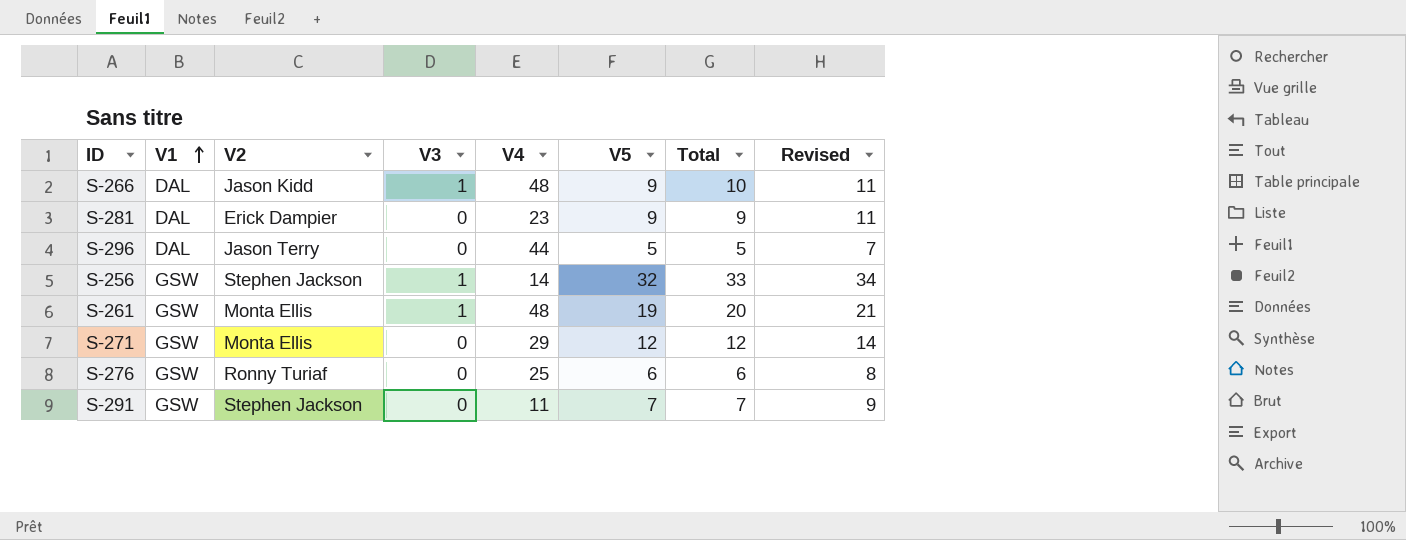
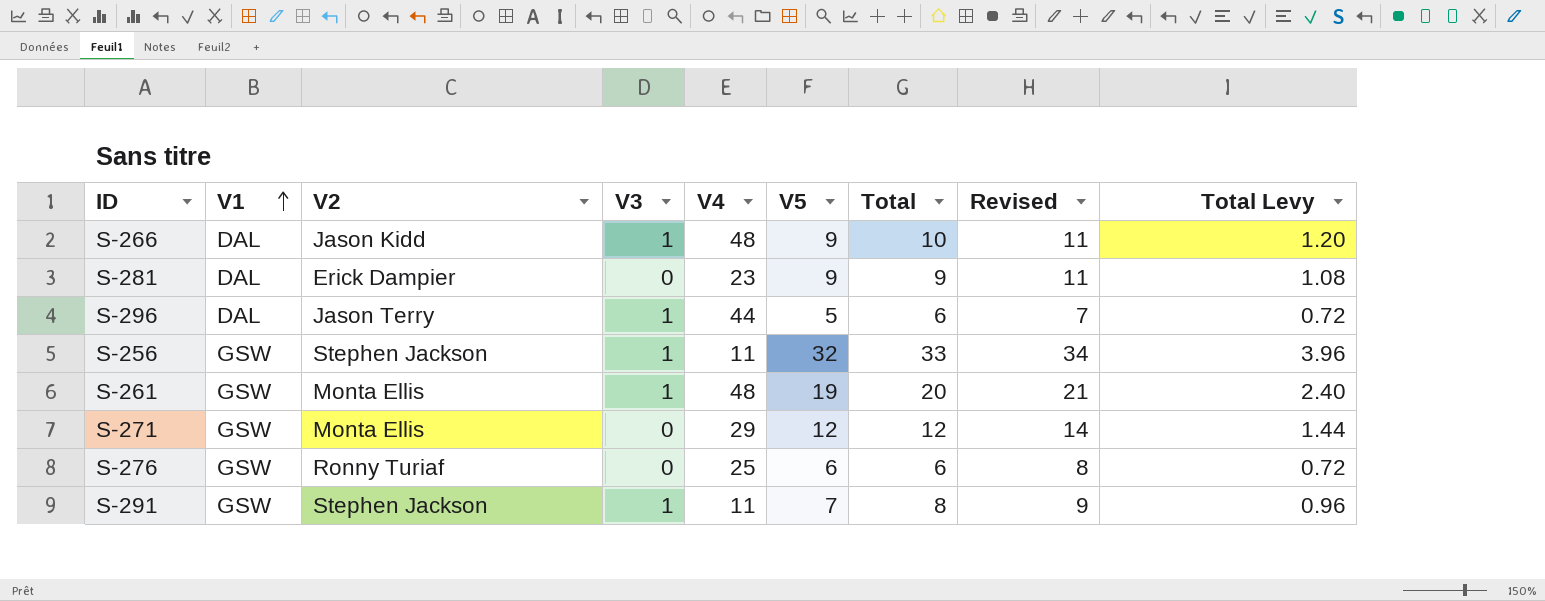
column Total Levy | formula: none -> [Total] * 0.12
S-296 | V3: 0 -> 1
S-296 | Total: 5 -> 6
S-256 | V4: 14 -> 11
S-291 | V3: 0 -> 1
S-291 | Total: 7 -> 8

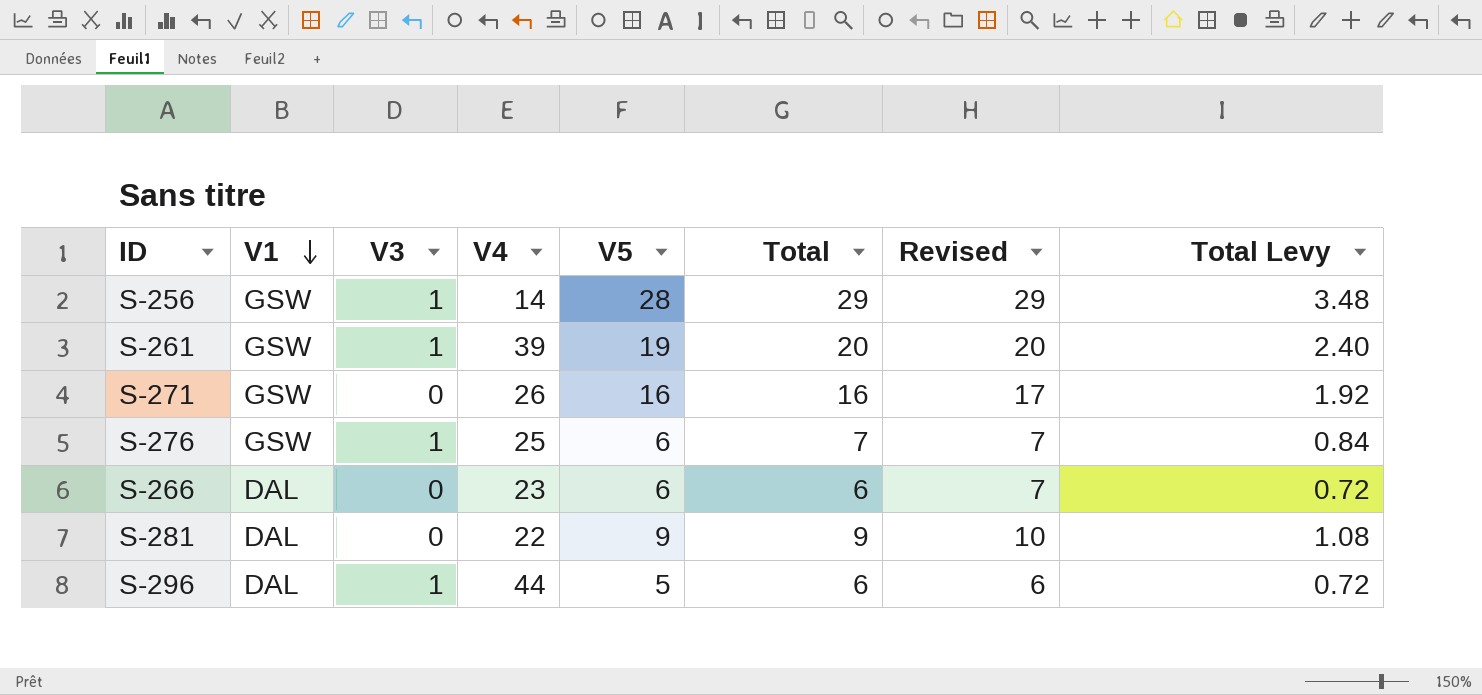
row order: V1 ascending -> V1 descending
column V2 | position: 3 -> none
column Revised | formula: [V5] + 2 -> [V5] + 1
row S-291: GSW | Stephen Jackson | 1 | 11 | 7 | 8 | 9 | 0.96 -> none
S-256 | V4: 11 -> 14
S-256 | V5: 32 -> 28
S-256 | Total: 33 -> 29
S-256 | Total Levy: 3.96 -> 3.48
S-261 | V4: 48 -> 39
S-271 | V4: 29 -> 26
S-271 | V5: 12 -> 16
S-271 | Total: 12 -> 16
S-271 | Total Levy: 1.44 -> 1.92
S-276 | V3: 0 -> 1
S-276 | Total: 6 -> 7
S-276 | Total Levy: 0.72 -> 0.84
S-266 | V3: 1 -> 0
S-266 | V4: 48 -> 23
S-266 | V5: 9 -> 6
S-266 | Total: 10 -> 6
S-266 | Total Levy: 1.20 -> 0.72
S-281 | V4: 23 -> 22

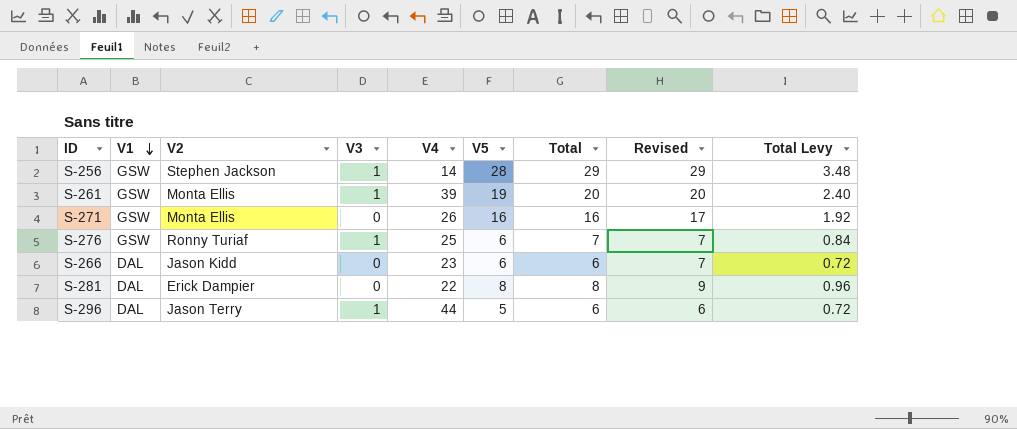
column V2 | position: none -> 3
S-281 | V5: 9 -> 8
S-281 | Total: 9 -> 8
S-281 | Revised: 10 -> 9
S-281 | Total Levy: 1.08 -> 0.96

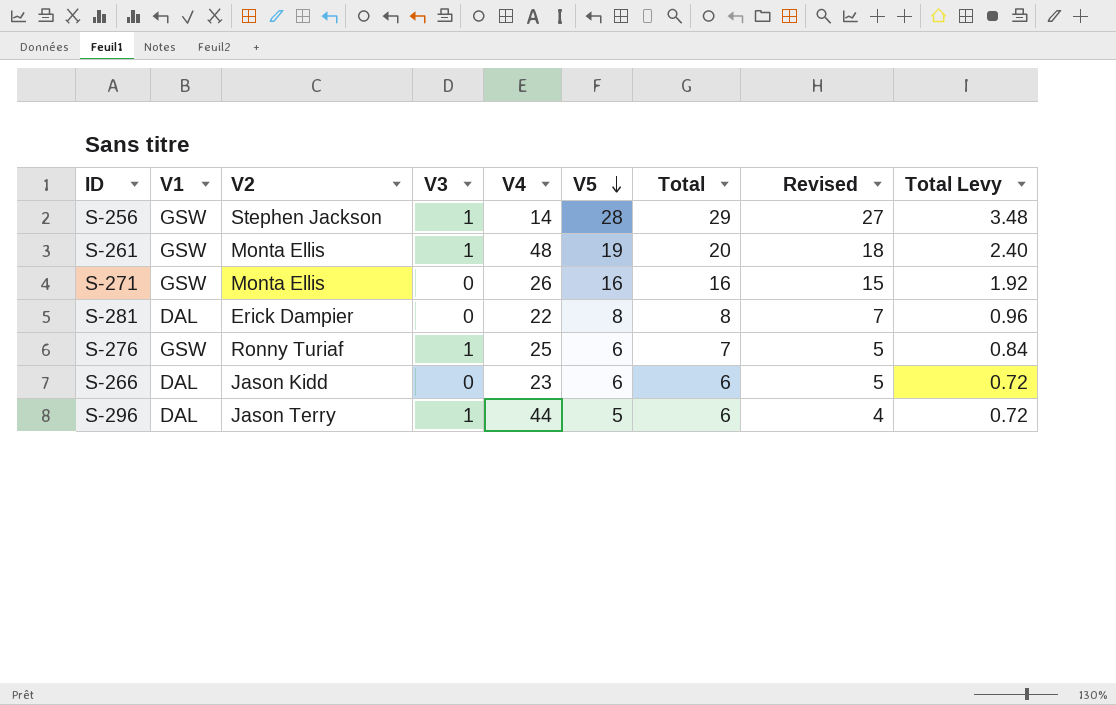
row order: V1 descending -> V5 descending
column Revised | formula: [V5] + 1 -> [V5] - 1
S-261 | V4: 39 -> 48

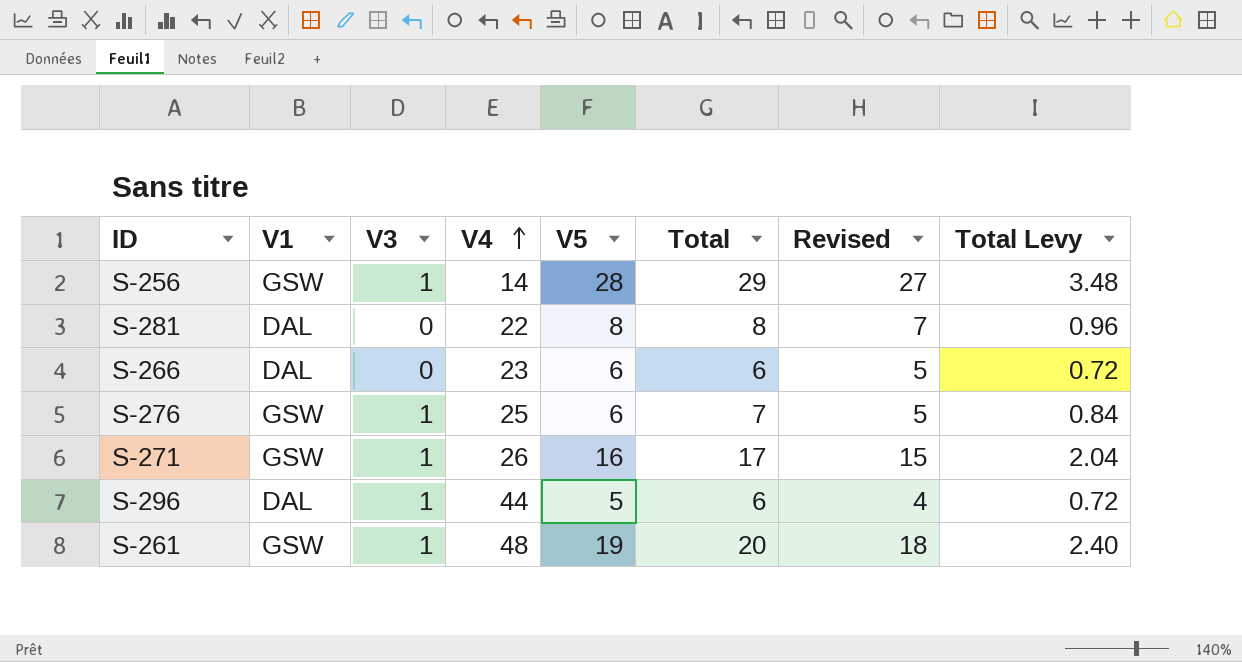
row order: V5 descending -> V4 ascending
column V2 | position: 3 -> none
S-271 | V3: 0 -> 1
S-271 | Total: 16 -> 17
S-271 | Total Levy: 1.92 -> 2.04

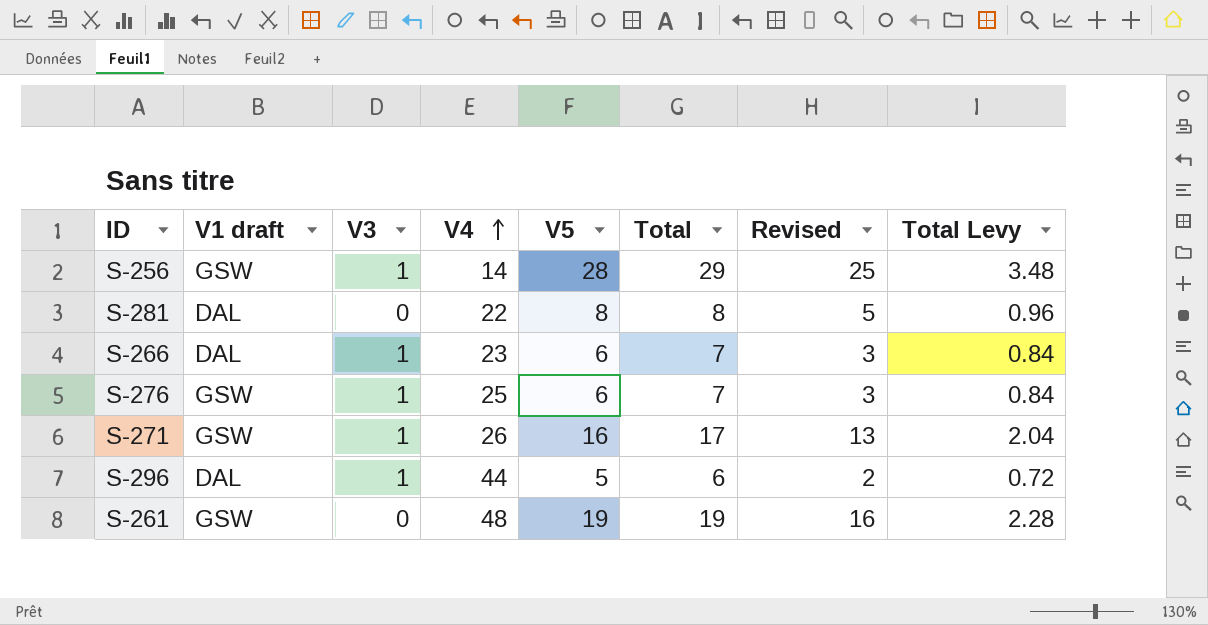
column name: V1 -> V1 draft
column Revised | formula: [V5] - 1 -> [V5] - 3
S-266 | V3: 0 -> 1
S-266 | Total: 6 -> 7
S-266 | Total Levy: 0.72 -> 0.84
S-261 | V3: 1 -> 0
S-261 | Total: 20 -> 19
S-261 | Total Levy: 2.40 -> 2.28

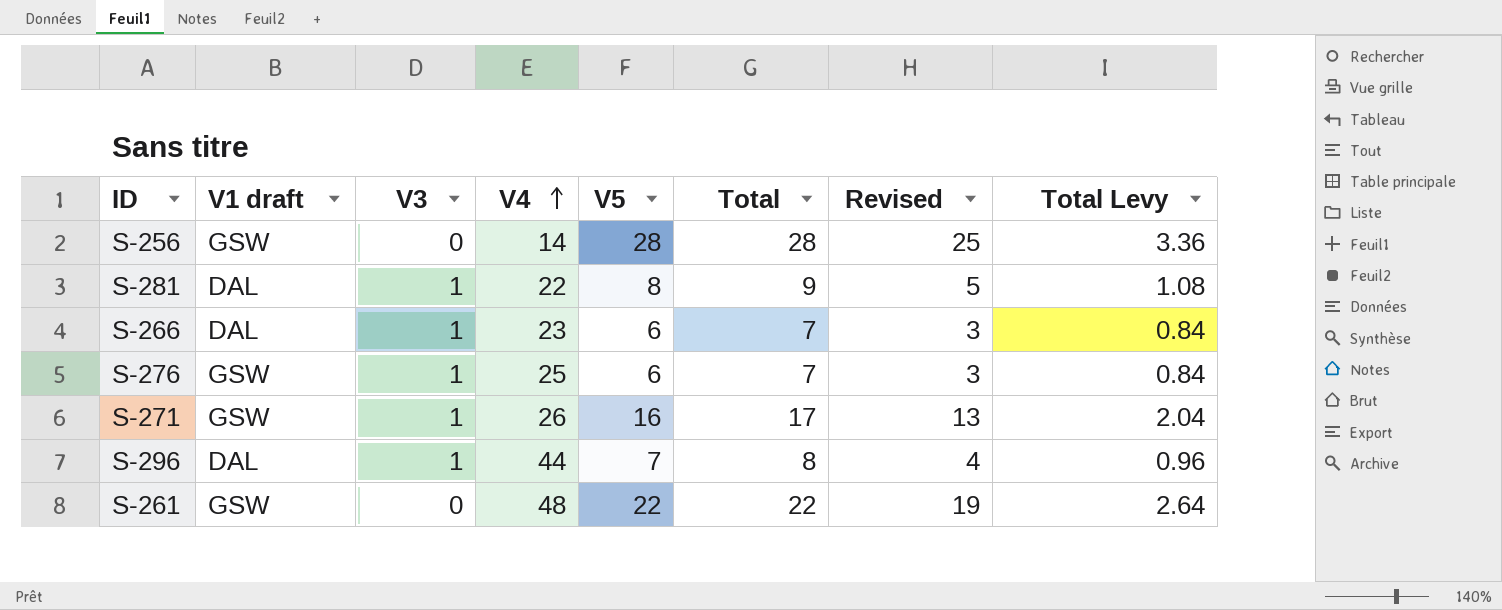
S-256 | V3: 1 -> 0
S-256 | Total: 29 -> 28
S-256 | Total Levy: 3.48 -> 3.36
S-281 | V3: 0 -> 1
S-281 | Total: 8 -> 9
S-281 | Total Levy: 0.96 -> 1.08
S-296 | V5: 5 -> 7
S-296 | Total: 6 -> 8
S-296 | Revised: 2 -> 4
S-296 | Total Levy: 0.72 -> 0.96
S-261 | V5: 19 -> 22
S-261 | Total: 19 -> 22
S-261 | Revised: 16 -> 19
S-261 | Total Levy: 2.28 -> 2.64

